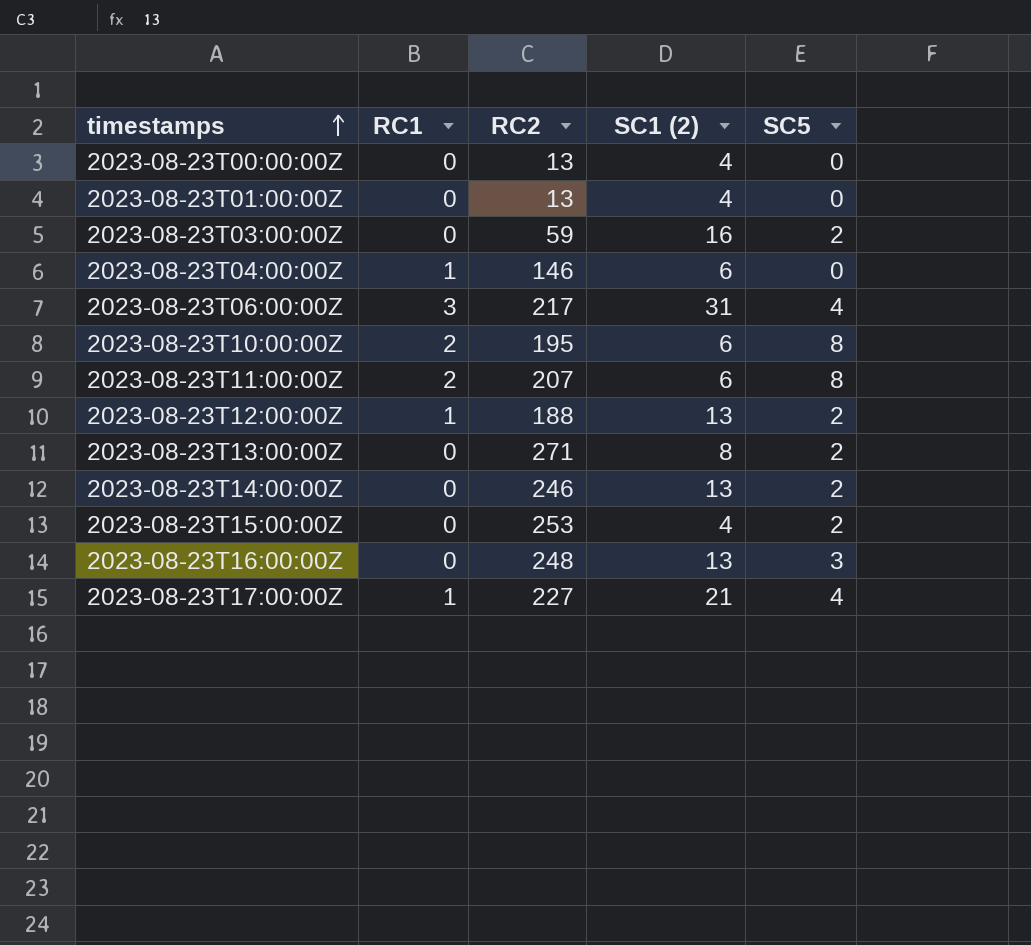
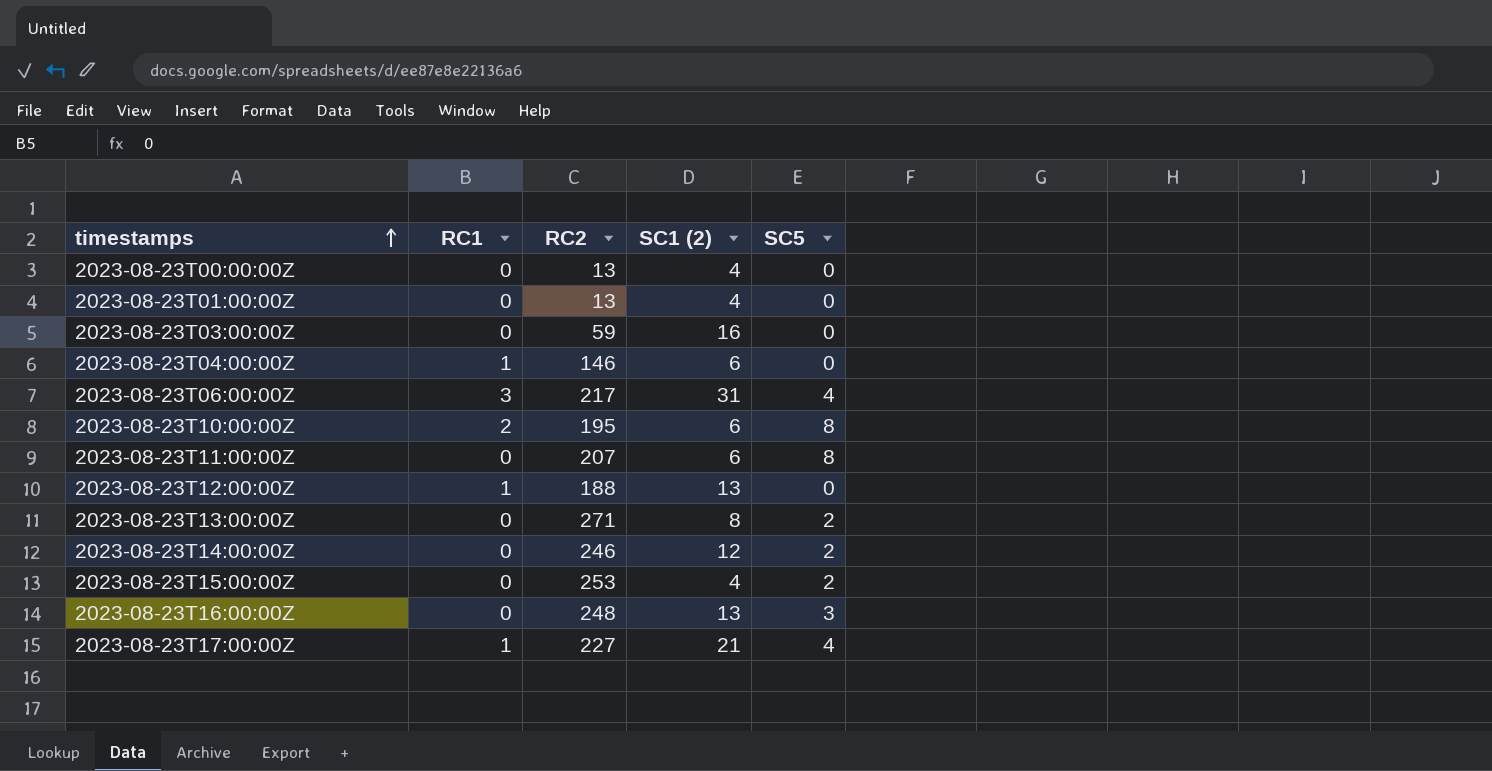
2023-08-23T03:00:00Z | SC5: 2 -> 0
2023-08-23T11:00:00Z | RC1: 2 -> 0
2023-08-23T12:00:00Z | SC5: 2 -> 0
2023-08-23T14:00:00Z | SC1 (2): 13 -> 12

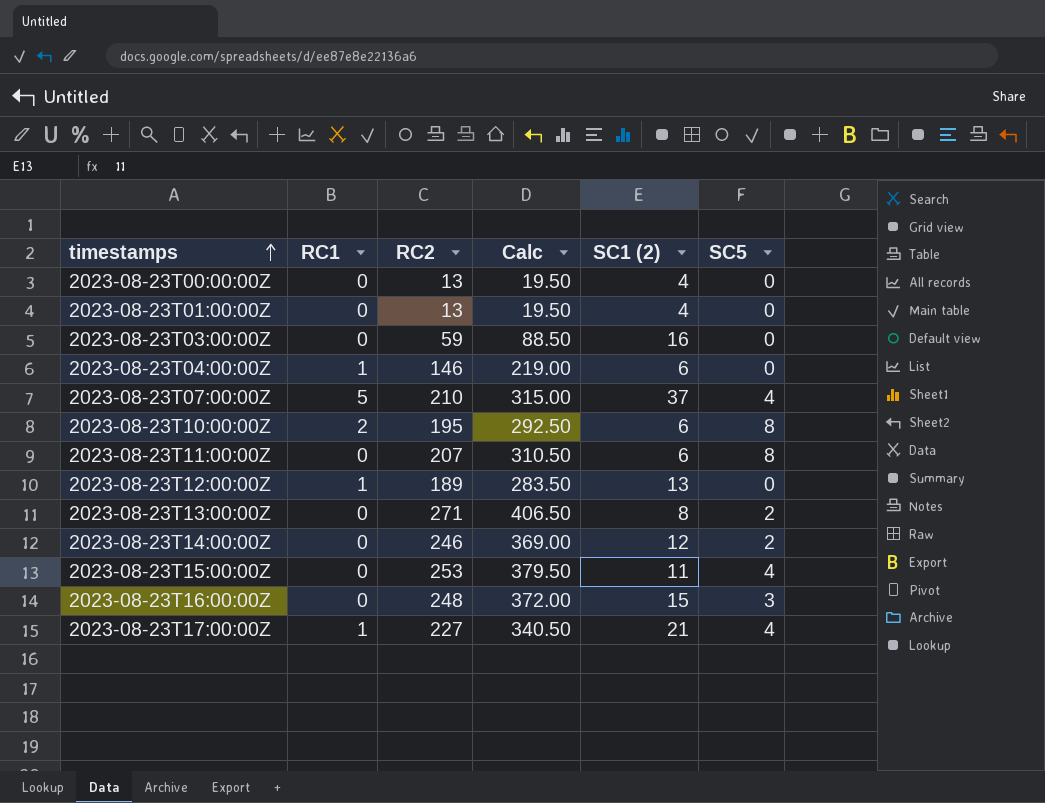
column Calc | formula: none -> [RC2] * 1.5
row 2023-08-23T06:00:00Z: 3 | 217 | 31 | 4 -> none
row 2023-08-23T07:00:00Z: none -> 5 | 210 | 315.00 | 37 | 4
2023-08-23T12:00:00Z | RC2: 188 -> 189
2023-08-23T15:00:00Z | SC1 (2): 4 -> 11
2023-08-23T15:00:00Z | SC5: 2 -> 4
2023-08-23T16:00:00Z | SC1 (2): 13 -> 15

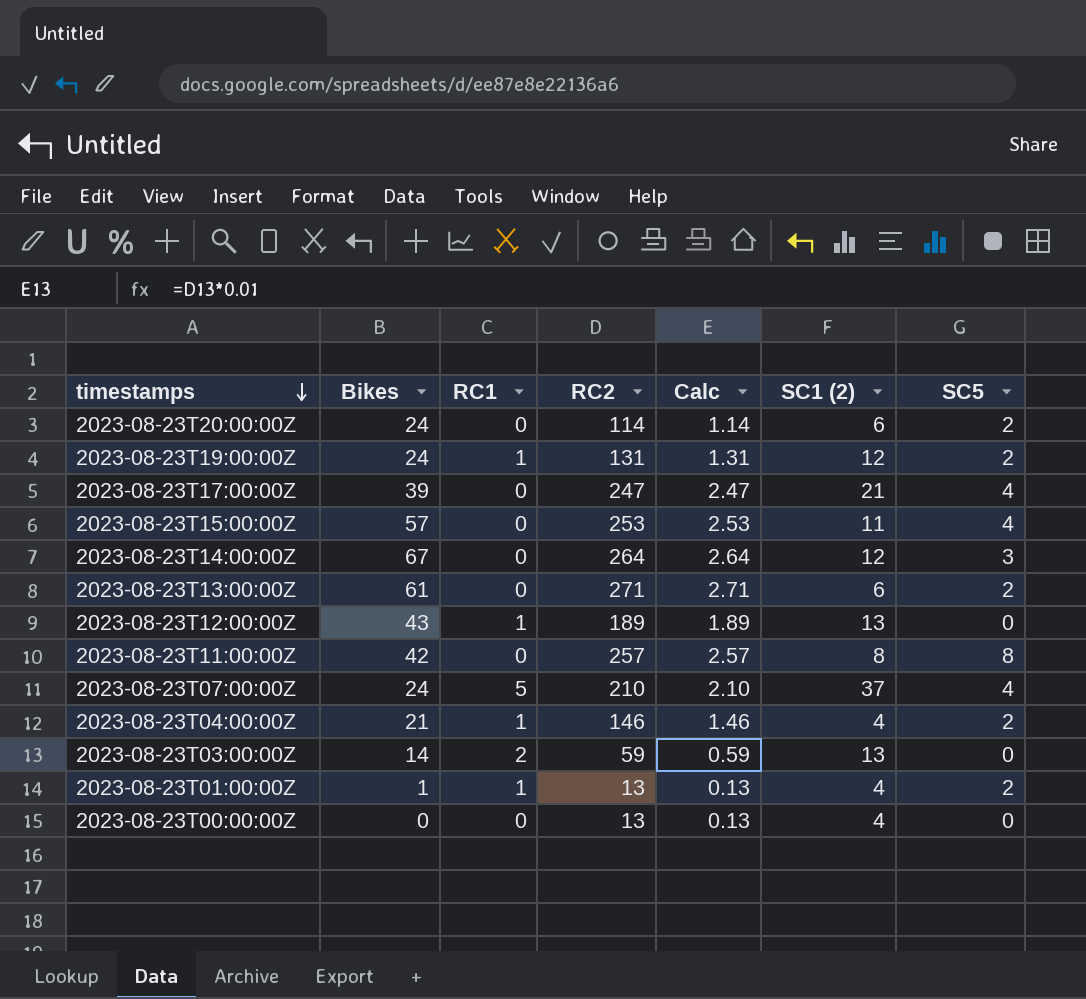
row order: timestamps ascending -> timestamps descending
column Bikes | position: none -> 2
column Calc | formula: [RC2] * 1.5 -> [RC2] * 0.01
row 2023-08-23T10:00:00Z: 2 | 195 | 292.50 | 6 | 8 -> none
row 2023-08-23T16:00:00Z: 0 | 248 | 372.00 | 15 | 3 -> none
row 2023-08-23T20:00:00Z: none -> 24 | 0 | 114 | 1.14 | 6 | 2
row 2023-08-23T19:00:00Z: none -> 24 | 1 | 131 | 1.31 | 12 | 2
2023-08-23T17:00:00Z | RC1: 1 -> 0
2023-08-23T17:00:00Z | RC2: 227 -> 247
2023-08-23T14:00:00Z | RC2: 246 -> 264
2023-08-23T14:00:00Z | SC5: 2 -> 3
2023-08-23T13:00:00Z | SC1 (2): 8 -> 6
2023-08-23T11:00:00Z | RC2: 207 -> 257
2023-08-23T11:00:00Z | SC1 (2): 6 -> 8
2023-08-23T04:00:00Z | SC1 (2): 6 -> 4
2023-08-23T04:00:00Z | SC5: 0 -> 2
2023-08-23T03:00:00Z | RC1: 0 -> 2
2023-08-23T03:00:00Z | SC1 (2): 16 -> 13
2023-08-23T01:00:00Z | RC1: 0 -> 1
2023-08-23T01:00:00Z | SC5: 0 -> 2

